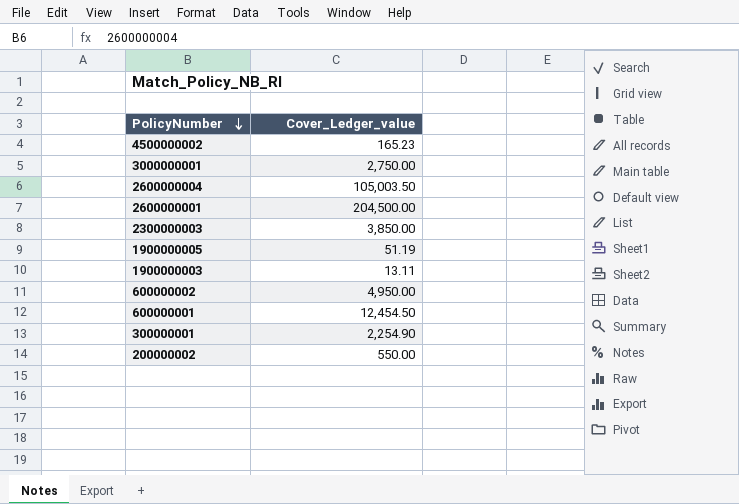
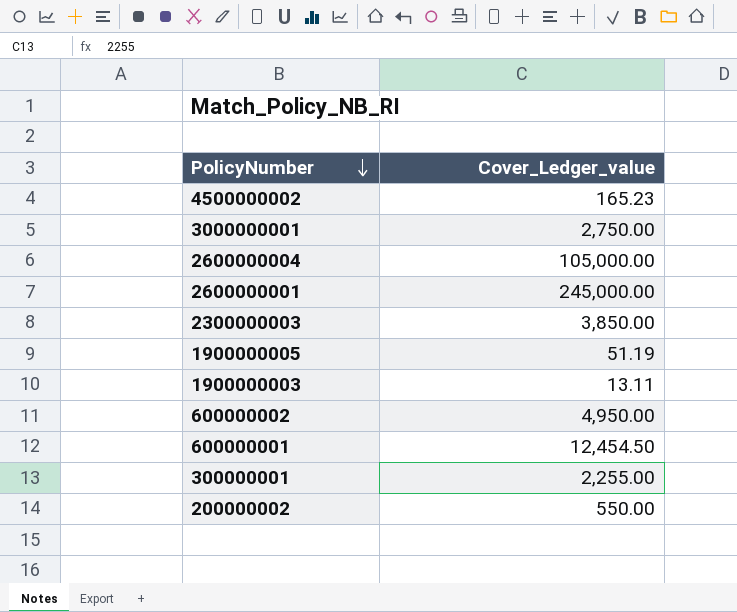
2600000004 | Cover_Ledger_value: 105,003.50 -> 105,000.00
2600000001 | Cover_Ledger_value: 204,500.00 -> 245,000.00
300000001 | Cover_Ledger_value: 2,254.90 -> 2,255.00

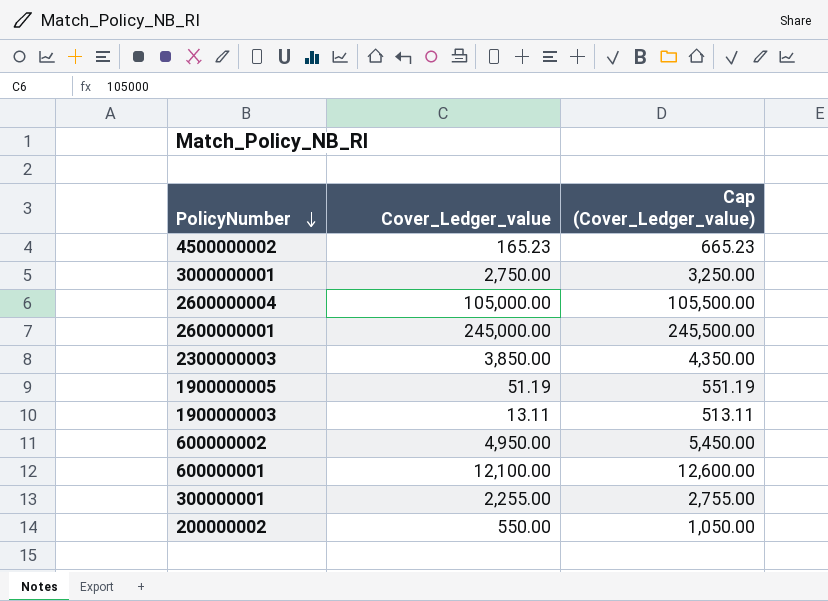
column Cap (Cover_Ledger_value) | formula: none -> [Cover_Ledger_value] + 500
600000001 | Cover_Ledger_value: 12,454.50 -> 12,100.00

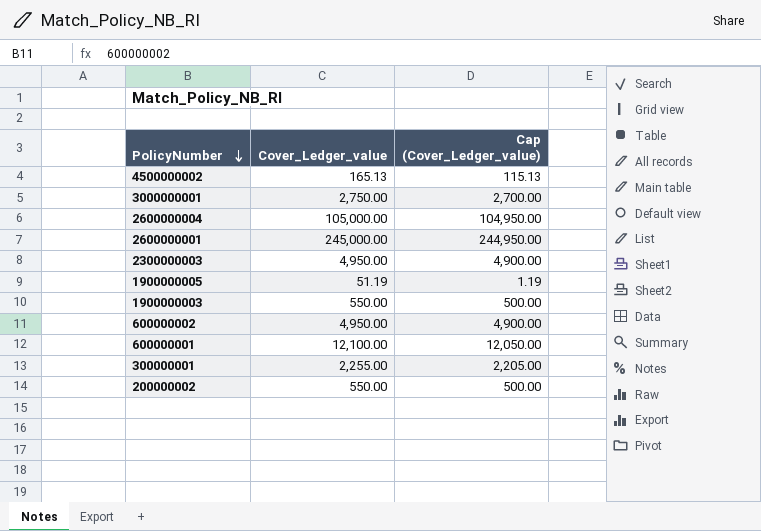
column Cap (Cover_Ledger_value) | formula: [Cover_Ledger_value] + 500 -> [Cover_Ledger_value] - 50
4500000002 | Cover_Ledger_value: 165.23 -> 165.13
2300000003 | Cover_Ledger_value: 3,850.00 -> 4,950.00
1900000003 | Cover_Ledger_value: 13.11 -> 550.00

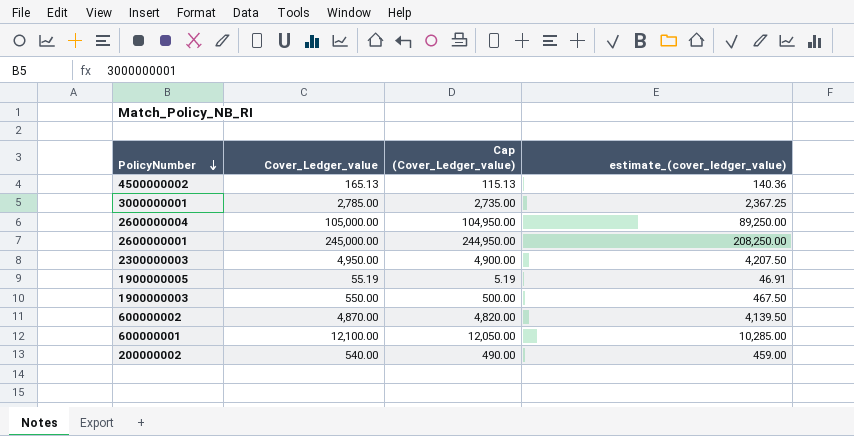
column estimate_(cover_ledger_value) | formula: none -> [Cover_Ledger_value] * 0.85
row 300000001: 2,255.00 | 2,205.00 -> none
3000000001 | Cover_Ledger_value: 2,750.00 -> 2,785.00
3000000001 | Cap (Cover_Ledger_value): 2,700.00 -> 2,735.00
1900000005 | Cover_Ledger_value: 51.19 -> 55.19
1900000005 | Cap (Cover_Ledger_value): 1.19 -> 5.19
600000002 | Cover_Ledger_value: 4,950.00 -> 4,870.00
600000002 | Cap (Cover_Ledger_value): 4,900.00 -> 4,820.00
200000002 | Cover_Ledger_value: 550.00 -> 540.00
200000002 | Cap (Cover_Ledger_value): 500.00 -> 490.00

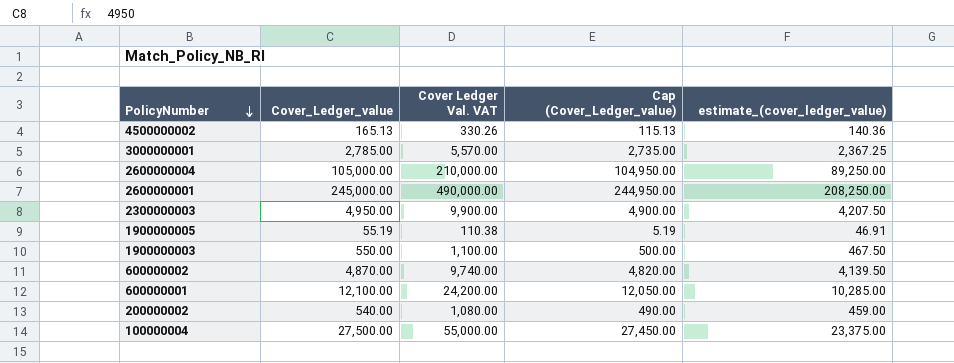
column Cover Ledger Val. VAT | formula: none -> [Cover_Ledger_value] * 2
row 100000004: none -> 27,500.00 | 55,000.00 | 27,450.00 | 23,375.00

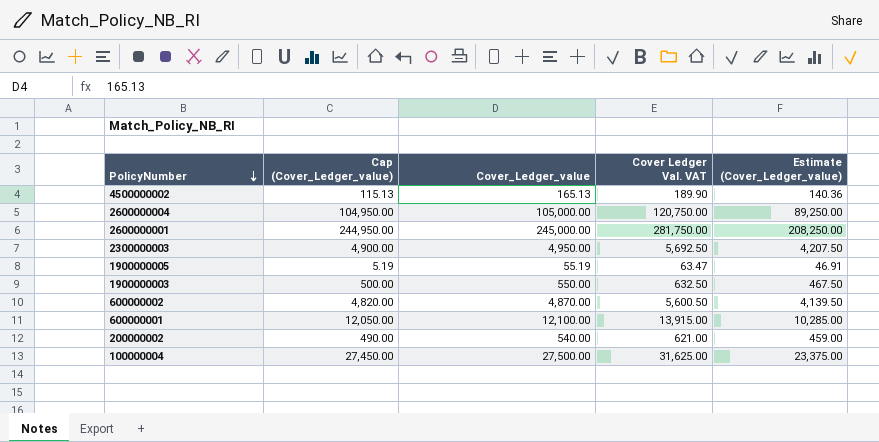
column Cap (Cover_Ledger_value) | position: 4 -> 2
column Cover Ledger Val. VAT | formula: [Cover_Ledger_value] * 2 -> [Cover_Ledger_value] * 1.15
column name: estimate_(cover_ledger_value) -> Estimate (Cover_Ledger_value)
row 3000000001: 2,785.00 | 5,570.00 | 2,735.00 | 2,367.25 -> none

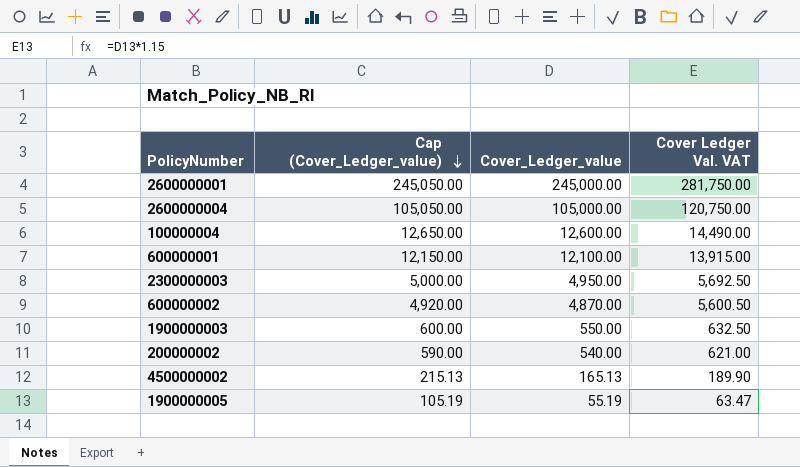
row order: PolicyNumber descending -> Cap (Cover_Ledger_value) descending
column Estimate (Cover_Ledger_value) | formula: [Cover_Ledger_value] * 0.85 -> none
column Cap (Cover_Ledger_value) | formula: [Cover_Ledger_value] - 50 -> [Cover_Ledger_value] + 50
100000004 | Cover_Ledger_value: 27,500.00 -> 12,600.00
100000004 | Cover Ledger Val. VAT: 31,625.00 -> 14,490.00

